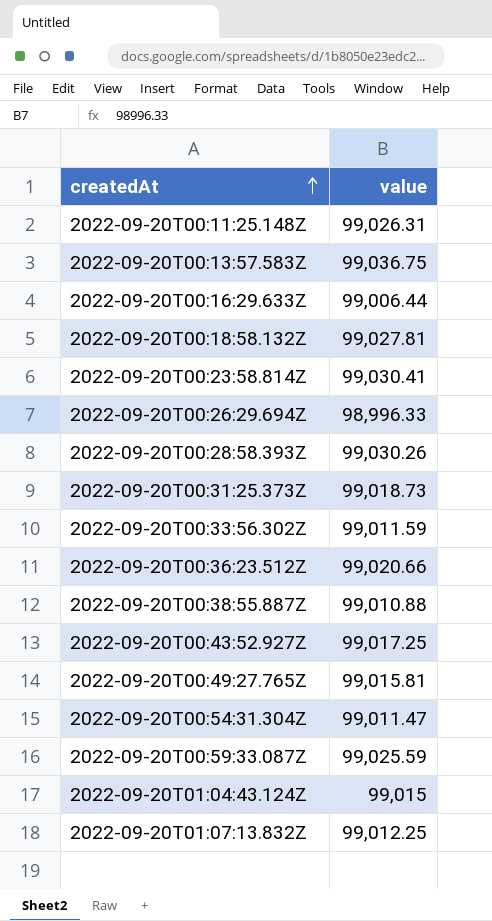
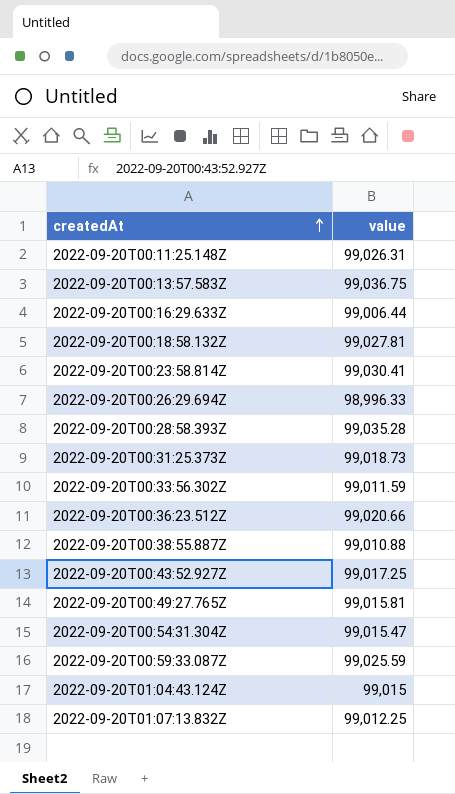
2022-09-20T00:28:58.393Z | value: 99,030.26 -> 99,035.28
2022-09-20T00:54:31.304Z | value: 99,011.47 -> 99,015.47

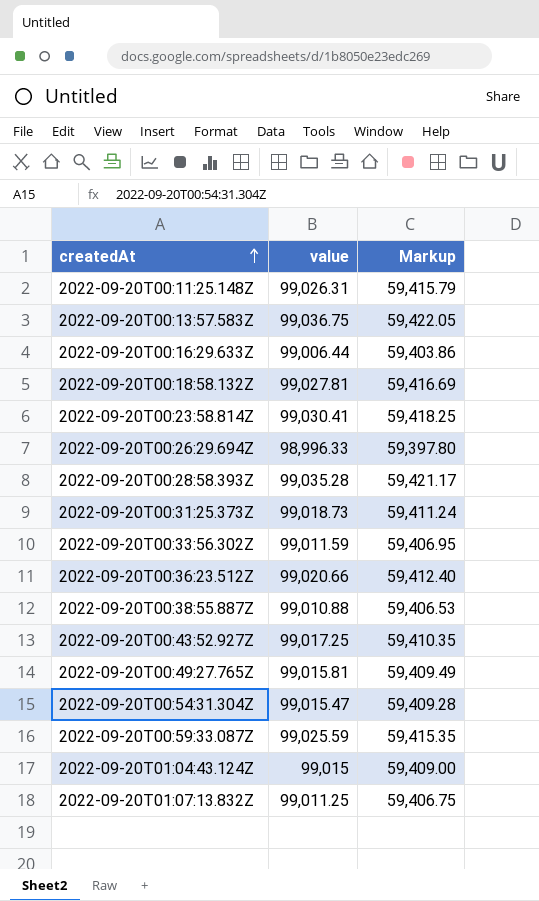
column Markup | formula: none -> [value] * 0.6
2022-09-20T01:07:13.832Z | value: 99,012.25 -> 99,011.25

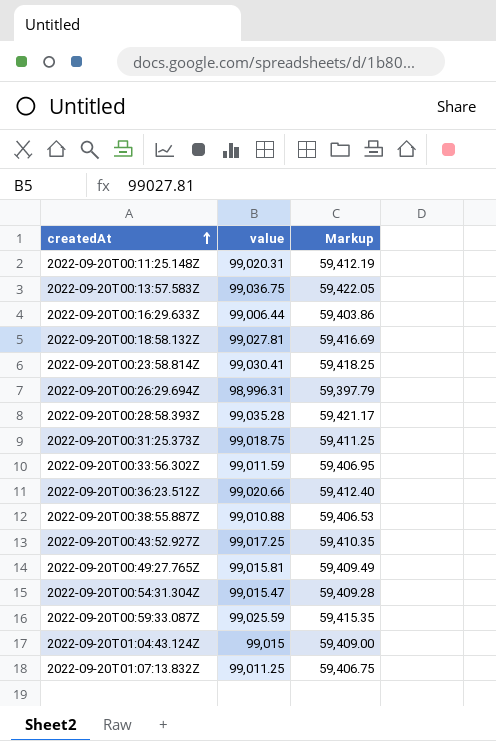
2022-09-20T00:11:25.148Z | value: 99,026.31 -> 99,020.31
2022-09-20T00:11:25.148Z | Markup: 59,415.79 -> 59,412.19
2022-09-20T00:26:29.694Z | value: 98,996.33 -> 98,996.31
2022-09-20T00:26:29.694Z | Markup: 59,397.80 -> 59,397.79
2022-09-20T00:31:25.373Z | value: 99,018.73 -> 99,018.75
2022-09-20T00:31:25.373Z | Markup: 59,411.24 -> 59,411.25

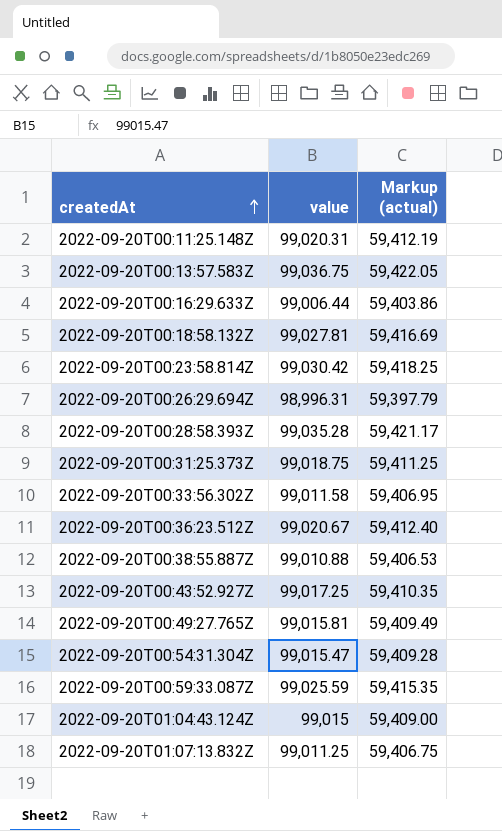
column name: Markup -> Markup (actual)
2022-09-20T00:23:58.814Z | value: 99,030.41 -> 99,030.42
2022-09-20T00:33:56.302Z | value: 99,011.59 -> 99,011.58
2022-09-20T00:36:23.512Z | value: 99,020.66 -> 99,020.67

